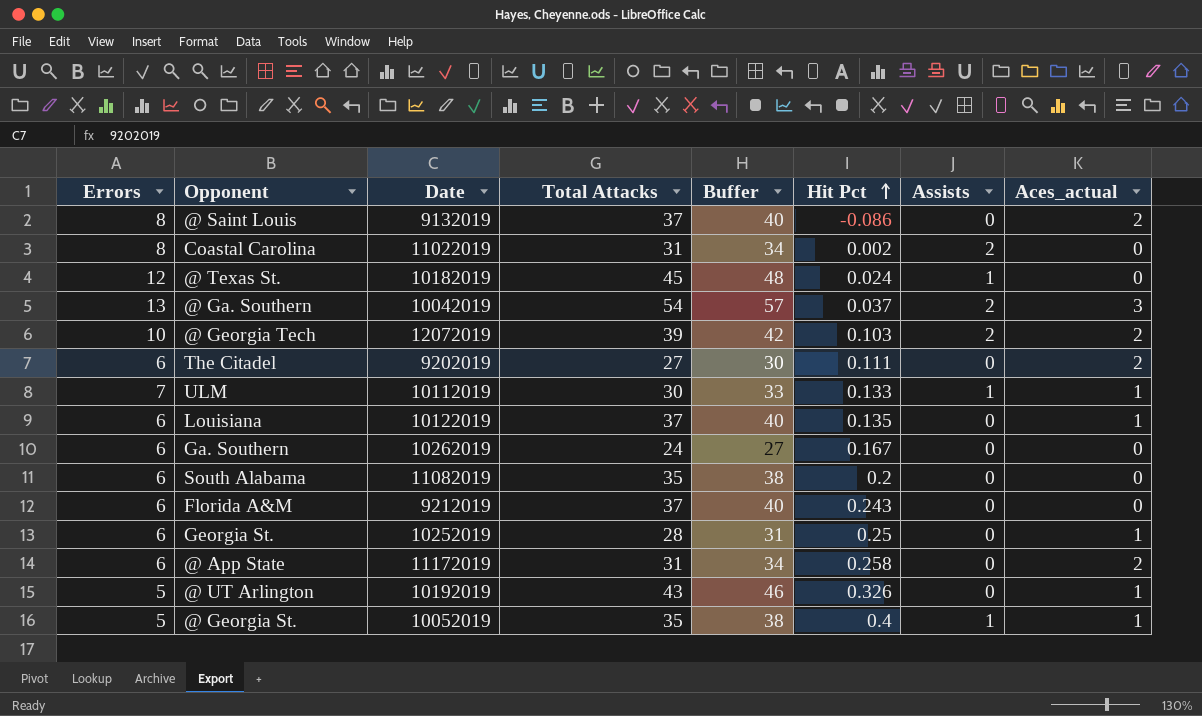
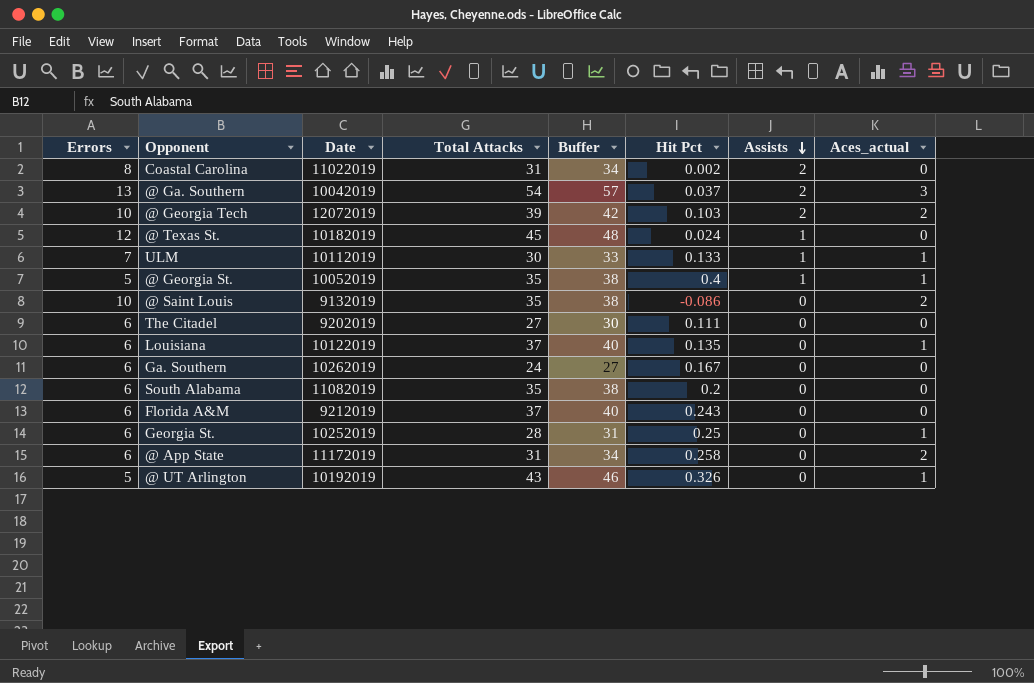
row order: Hit Pct ascending -> Assists descending
@ Saint Louis | Errors: 8 -> 10
@ Saint Louis | Total Attacks: 37 -> 35
@ Saint Louis | Buffer: 40 -> 38
The Citadel | Aces_actual: 2 -> 0

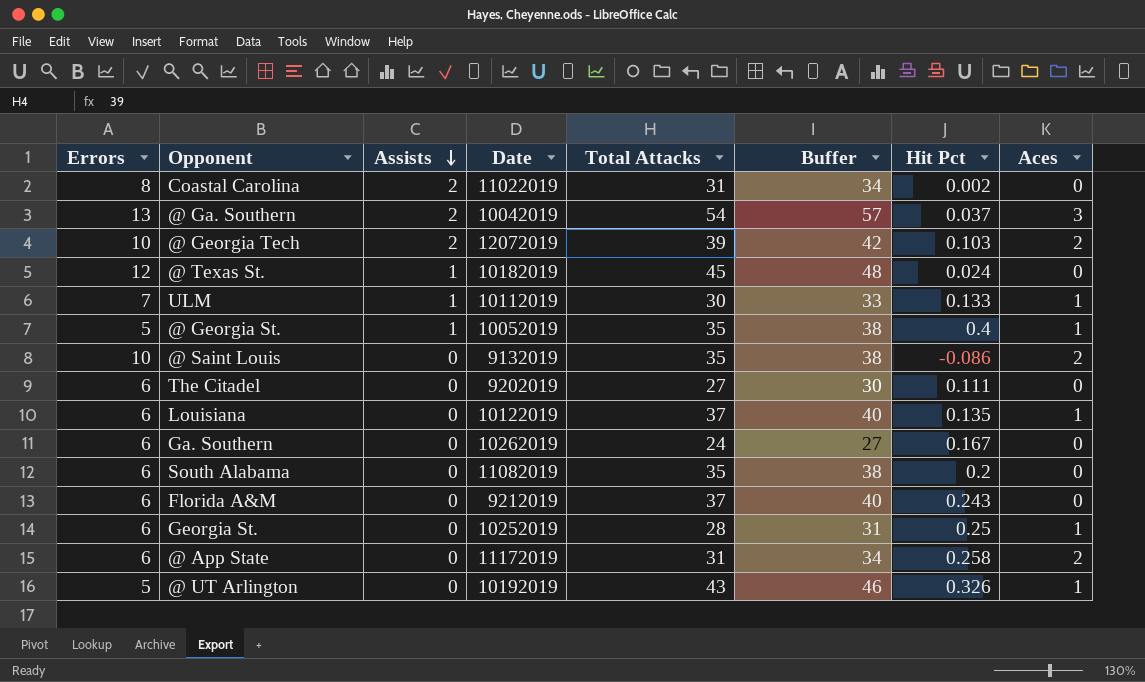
column Assists | position: 7 -> 3
column name: Aces_actual -> Aces

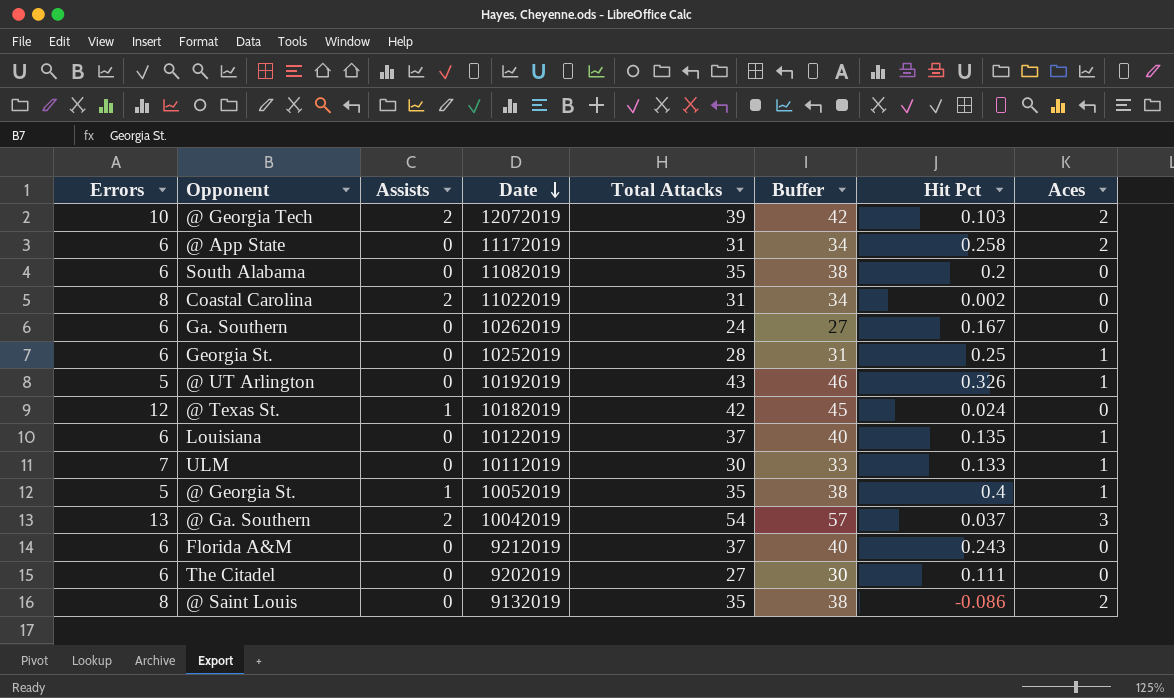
row order: Assists descending -> Date descending
@ Texas St. | Total Attacks: 45 -> 42
@ Texas St. | Buffer: 48 -> 45
ULM | Assists: 1 -> 0
@ Saint Louis | Errors: 10 -> 8

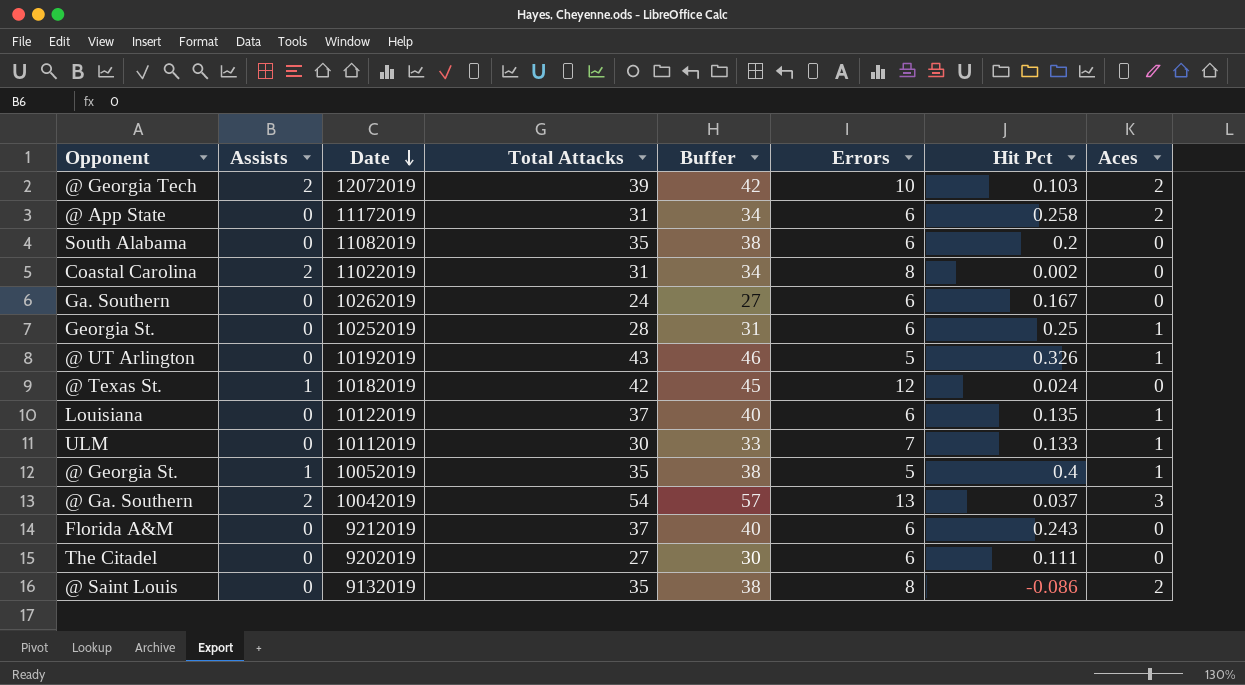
column Errors | position: 1 -> 6

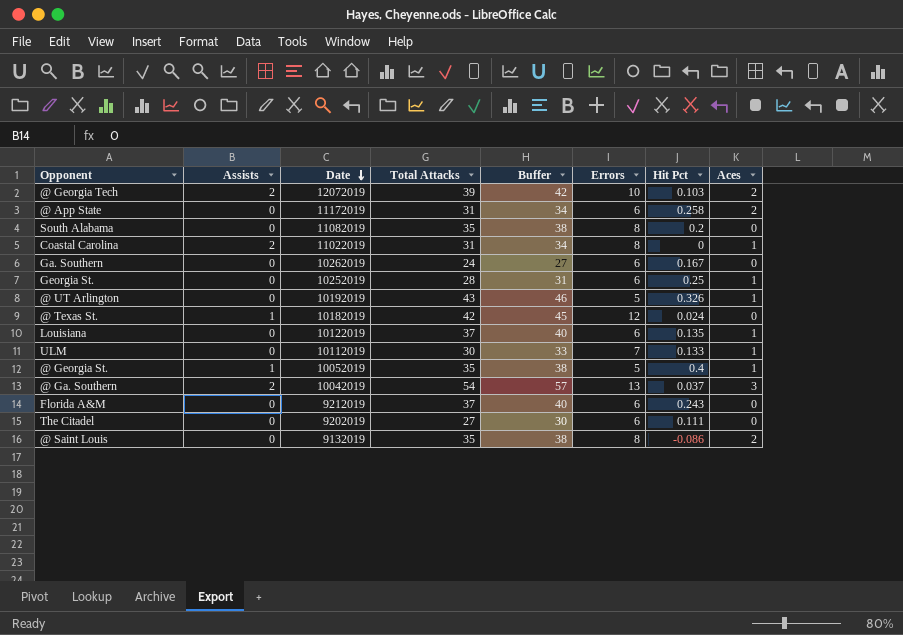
South Alabama | Errors: 6 -> 8
Coastal Carolina | Hit Pct: 0.002 -> 0
Coastal Carolina | Aces: 0 -> 1

